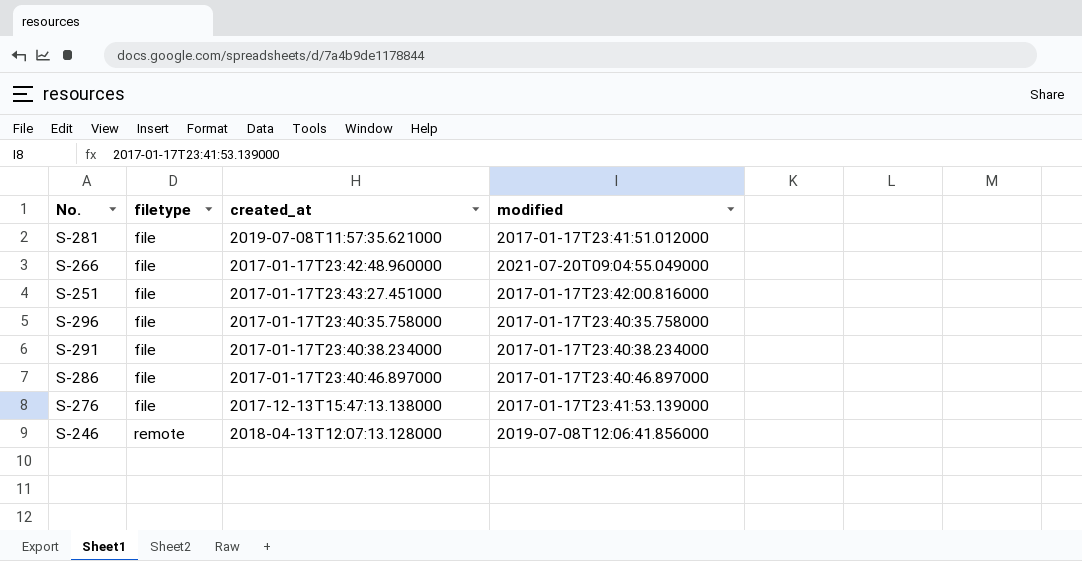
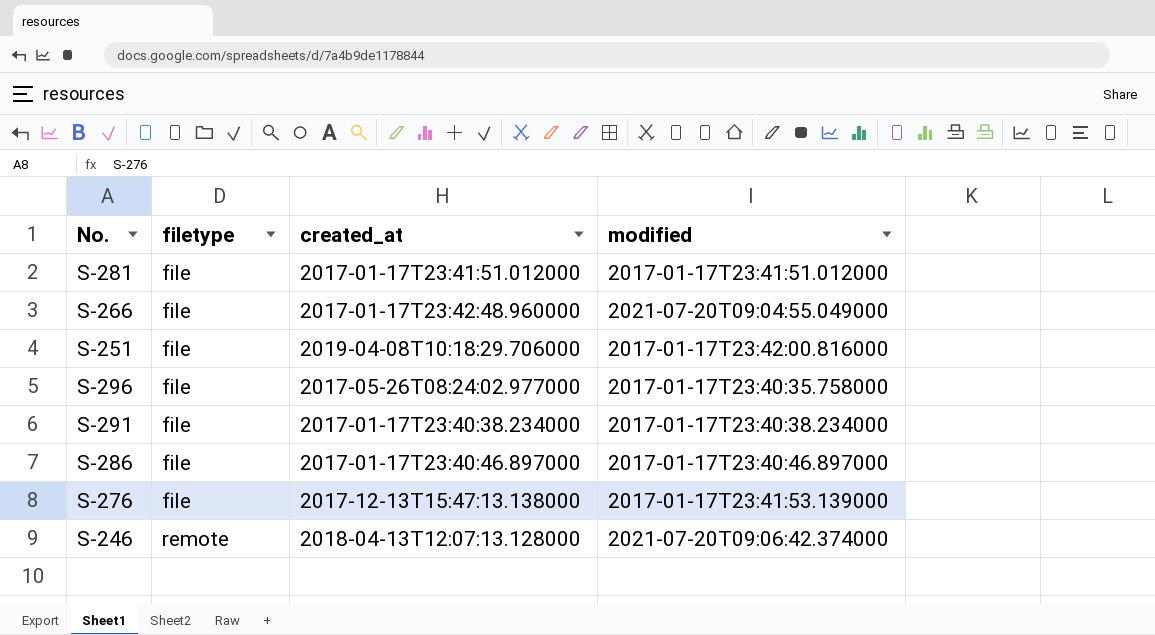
S-281 | created_at: 2019-07-08T11:57:35.621000 -> 2017-01-17T23:41:51.012000
S-251 | created_at: 2017-01-17T23:43:27.451000 -> 2019-04-08T10:18:29.706000
S-296 | created_at: 2017-01-17T23:40:35.758000 -> 2017-05-26T08:24:02.977000
S-246 | modified: 2019-07-08T12:06:41.856000 -> 2021-07-20T09:06:42.374000

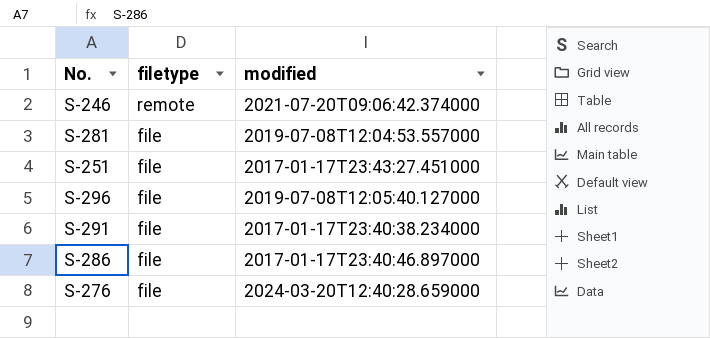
row order: filetype ascending -> filetype descending
column created_at | position: 3 -> none
row S-266: file | 2017-01-17T23:42:48.960000 | 2021-07-20T09:04:55.049000 -> none
S-281 | modified: 2017-01-17T23:41:51.012000 -> 2019-07-08T12:04:53.557000
S-251 | modified: 2017-01-17T23:42:00.816000 -> 2017-01-17T23:43:27.451000
S-296 | modified: 2017-01-17T23:40:35.758000 -> 2019-07-08T12:05:40.127000
S-276 | modified: 2017-01-17T23:41:53.139000 -> 2024-03-20T12:40:28.659000

